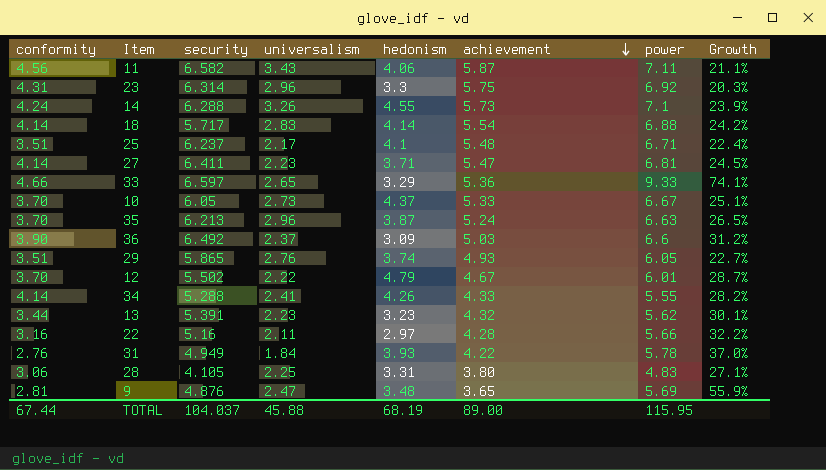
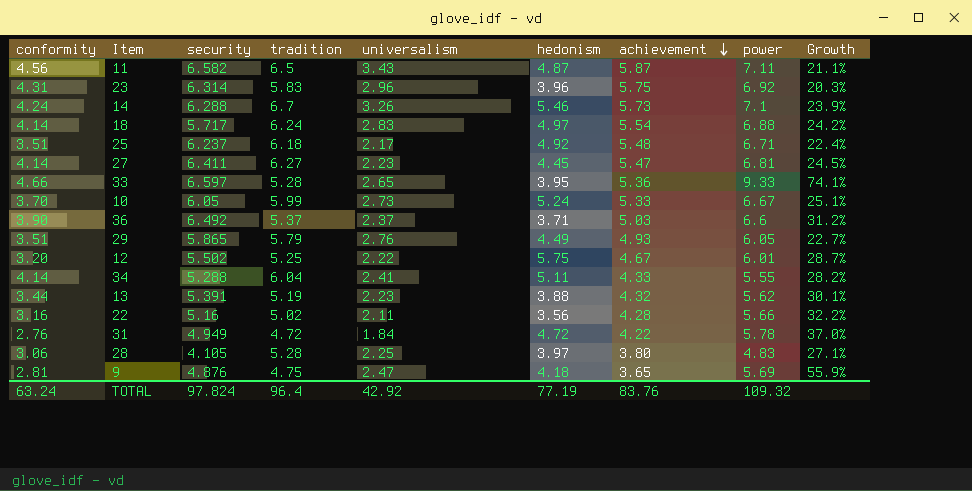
column tradition | position: none -> 4
row 35: 3.70 | 6.213 | 2.96 | 3.87 | 5.24 | 6.63 | 26.5% -> none
11 | hedonism: 4.06 -> 4.87
23 | hedonism: 3.3 -> 3.96
14 | hedonism: 4.55 -> 5.46
18 | hedonism: 4.14 -> 4.97
25 | hedonism: 4.1 -> 4.92
27 | hedonism: 3.71 -> 4.45
33 | hedonism: 3.29 -> 3.95
10 | hedonism: 4.37 -> 5.24
36 | hedonism: 3.09 -> 3.71
29 | hedonism: 3.74 -> 4.49
12 | conformity: 3.70 -> 3.20
12 | hedonism: 4.79 -> 5.75
34 | hedonism: 4.26 -> 5.11
13 | hedonism: 3.23 -> 3.88
22 | hedonism: 2.97 -> 3.56
31 | hedonism: 3.93 -> 4.72
28 | hedonism: 3.31 -> 3.97
9 | hedonism: 3.48 -> 4.18
TOTAL | conformity: 67.44 -> 63.24
TOTAL | security: 104.037 -> 97.824
TOTAL | universalism: 45.88 -> 42.92
TOTAL | hedonism: 68.19 -> 77.19
TOTAL | achievement: 89.00 -> 83.76
TOTAL | power: 115.95 -> 109.32

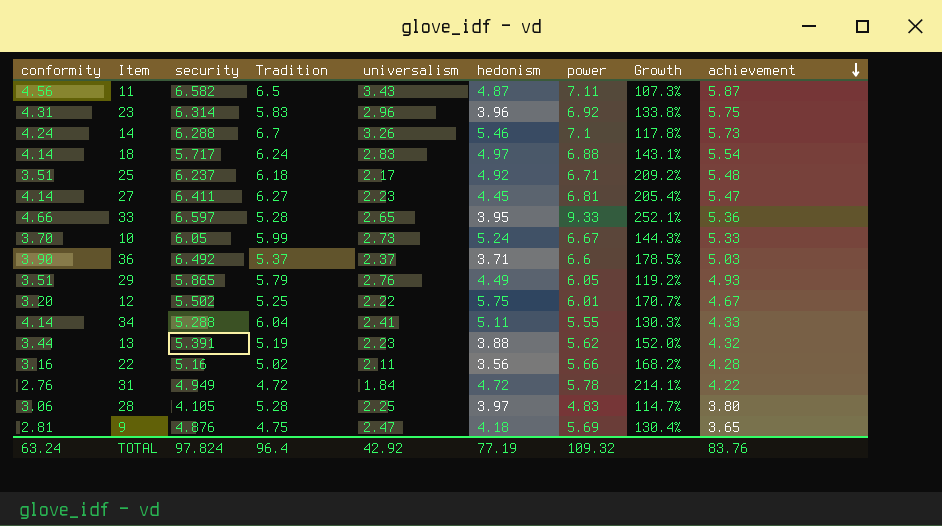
column name: tradition -> Tradition
column Growth | formula: ([power] - [achievement]) / [achievement] -> ([power] - [universalism]) / [universalism]
column achievement | position: 7 -> 9

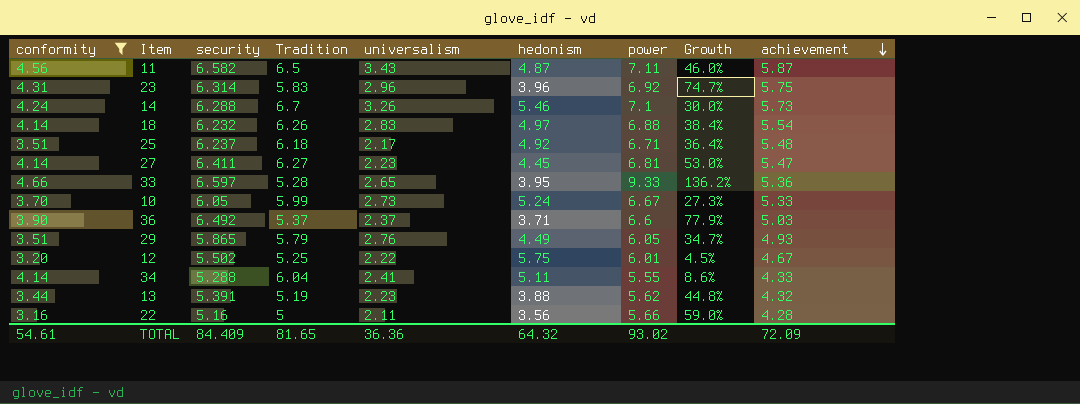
filter: none -> conformity >= 3.16
column Growth | formula: ([power] - [universalism]) / [universalism] -> ([power] - [hedonism]) / [hedonism]
18 | security: 5.717 -> 6.232
18 | Tradition: 6.24 -> 6.26
22 | Tradition: 5.02 -> 5
TOTAL | conformity: 63.24 -> 54.61
TOTAL | security: 97.824 -> 84.409
TOTAL | Tradition: 96.4 -> 81.65
TOTAL | universalism: 42.92 -> 36.36
TOTAL | hedonism: 77.19 -> 64.32
TOTAL | power: 109.32 -> 93.02
TOTAL | achievement: 83.76 -> 72.09

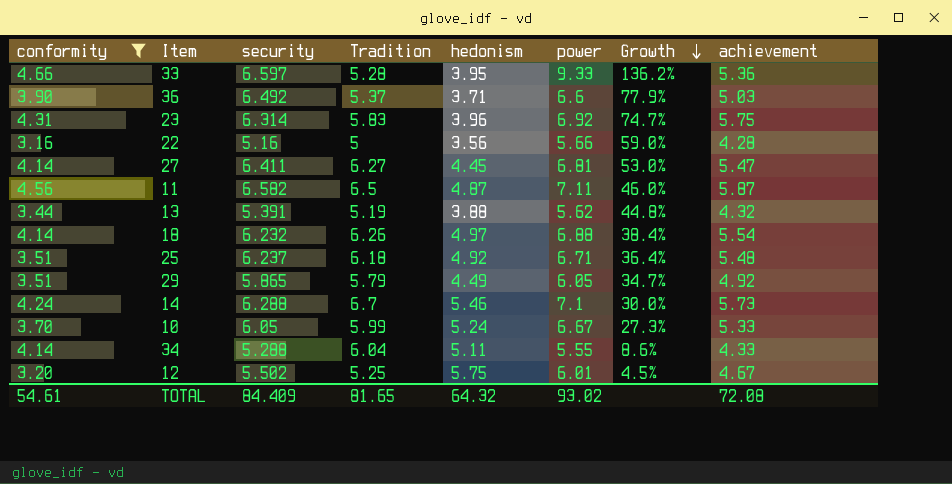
row order: achievement descending -> Growth descending
column universalism | position: 5 -> none
29 | achievement: 4.93 -> 4.92
TOTAL | achievement: 72.09 -> 72.08

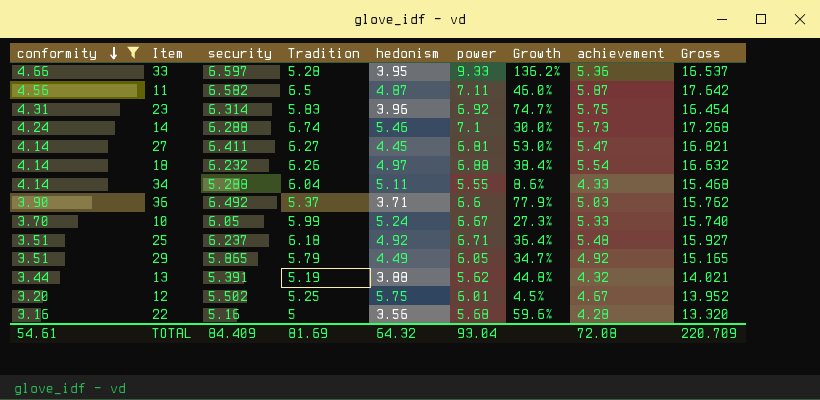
row order: Growth descending -> conformity descending
column Gross | formula: none -> [conformity] + [security] + [Tradition]
14 | Tradition: 6.7 -> 6.74
22 | power: 5.66 -> 5.68
22 | Growth: 59.0% -> 59.6%
TOTAL | Tradition: 81.65 -> 81.69
TOTAL | power: 93.02 -> 93.04

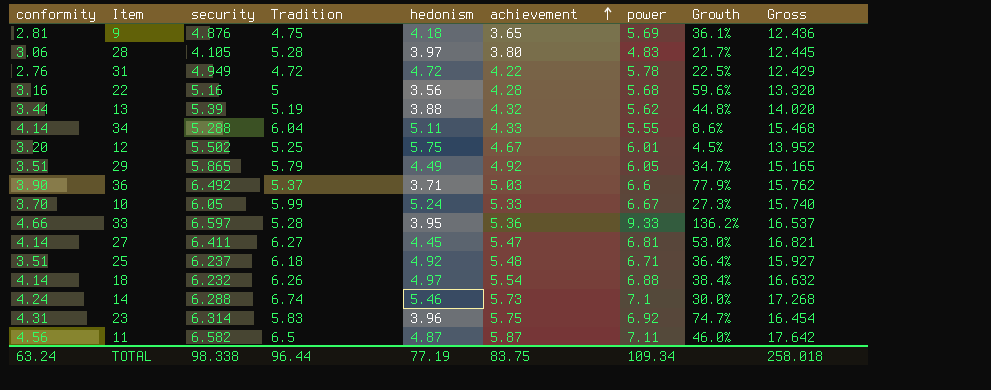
filter: conformity >= 3.16 -> none
row order: conformity descending -> achievement ascending
column achievement | position: 8 -> 6
13 | security: 5.391 -> 5.39
13 | Gross: 14.021 -> 14.020
TOTAL | conformity: 54.61 -> 63.24
TOTAL | security: 84.409 -> 98.338
TOTAL | Tradition: 81.69 -> 96.44
TOTAL | hedonism: 64.32 -> 77.19
TOTAL | achievement: 72.08 -> 83.75
TOTAL | power: 93.04 -> 109.34
TOTAL | Gross: 220.709 -> 258.018

